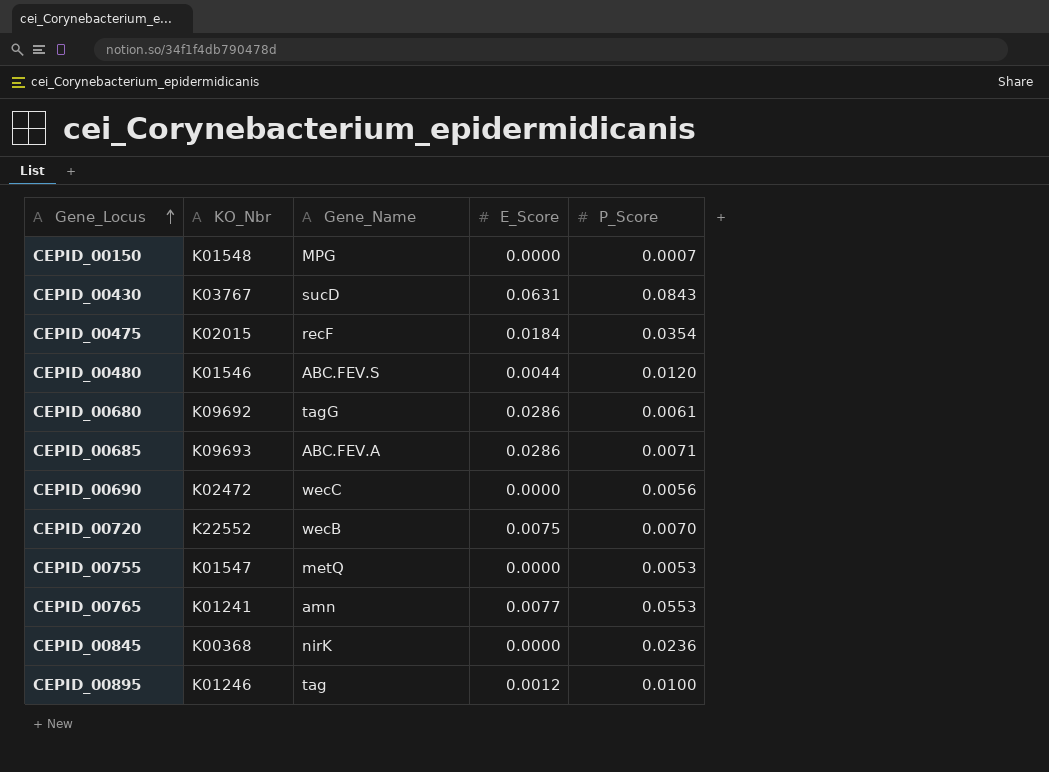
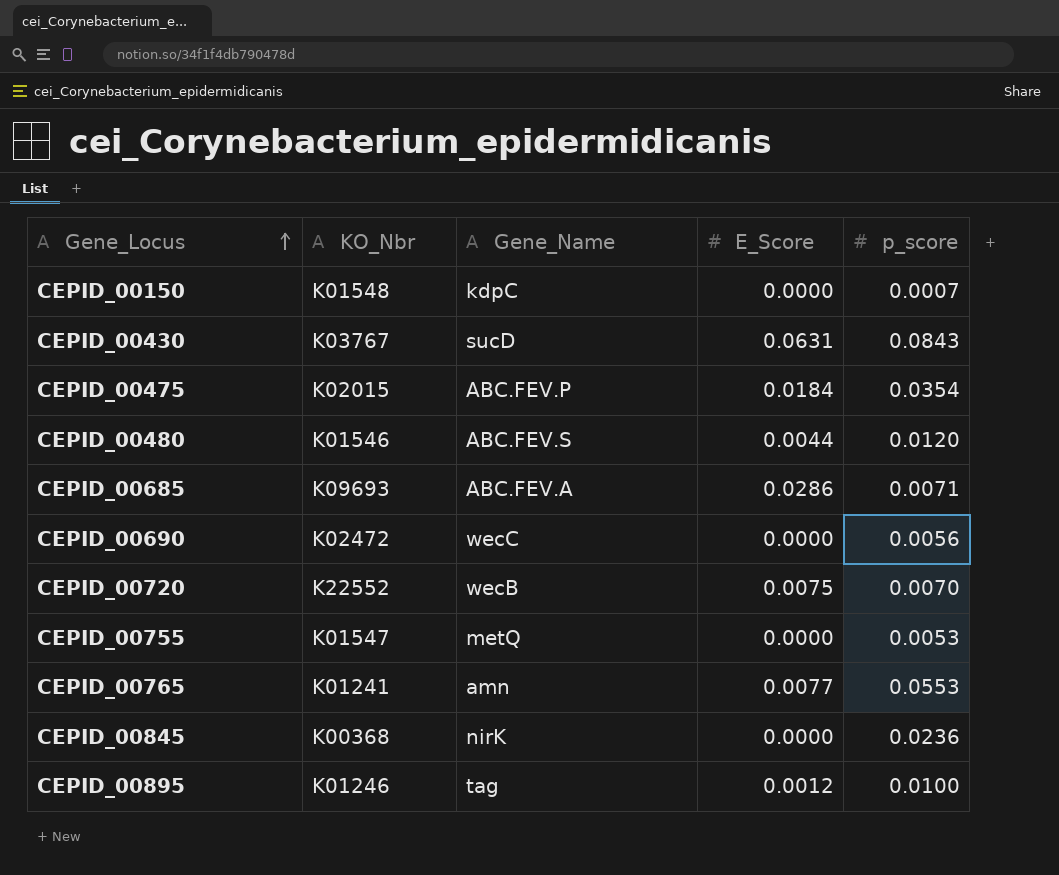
column name: P_Score -> p_score
row CEPID_00680: K09692 | tagG | 0.0286 | 0.0061 -> none
CEPID_00150 | Gene_Name: MPG -> kdpC
CEPID_00475 | Gene_Name: recF -> ABC.FEV.P

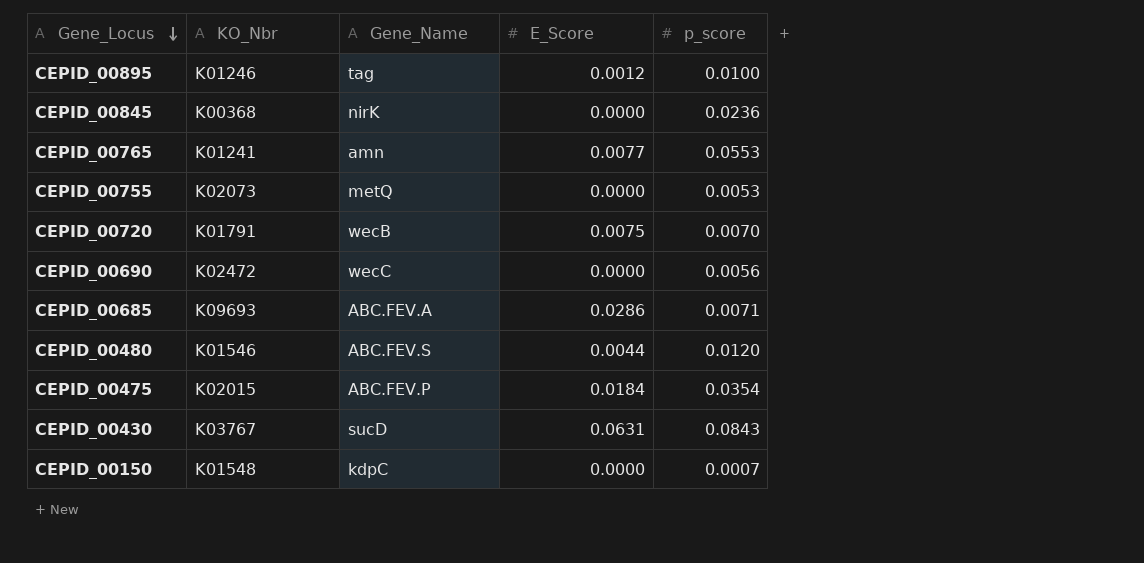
row order: Gene_Locus ascending -> Gene_Locus descending
CEPID_00755 | KO_Nbr: K01547 -> K02073
CEPID_00720 | KO_Nbr: K22552 -> K01791

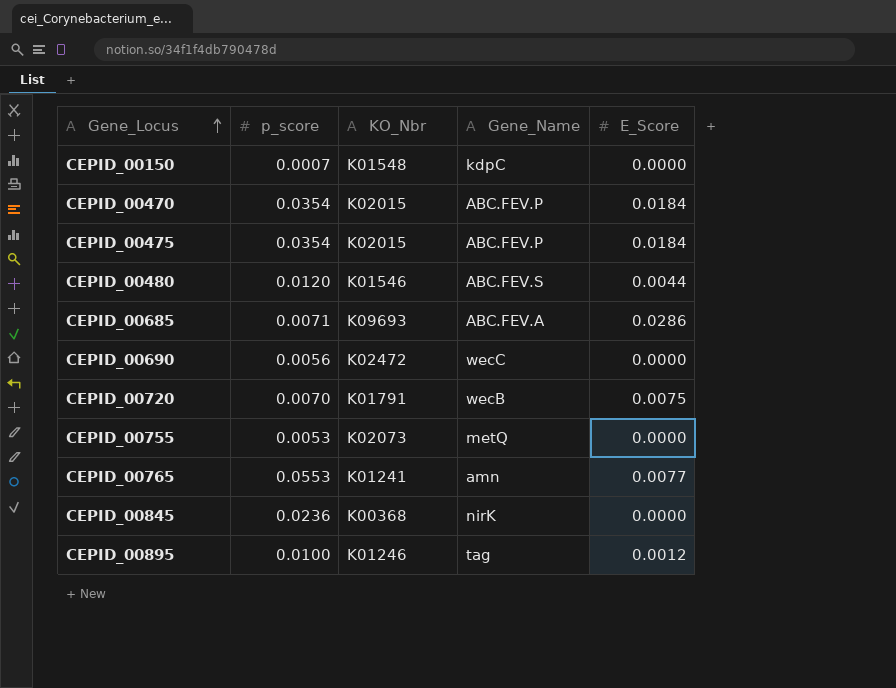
row order: Gene_Locus descending -> Gene_Locus ascending
column p_score | position: 5 -> 2
row CEPID_00430: K03767 | sucD | 0.0631 | 0.0843 -> none
row CEPID_00470: none -> 0.0354 | K02015 | ABC.FEV.P | 0.0184

